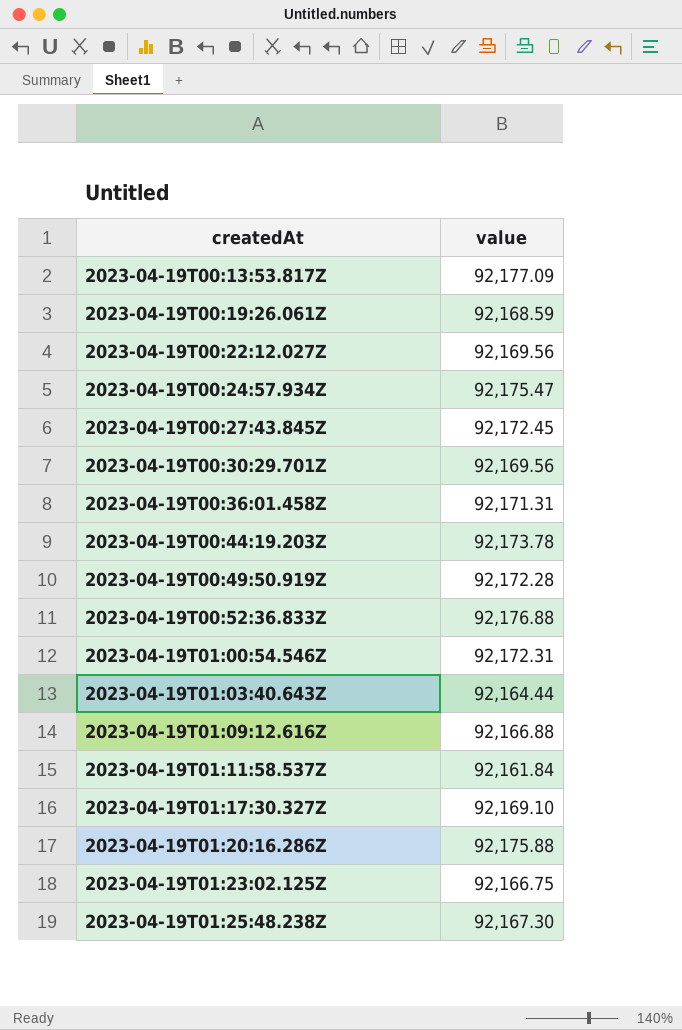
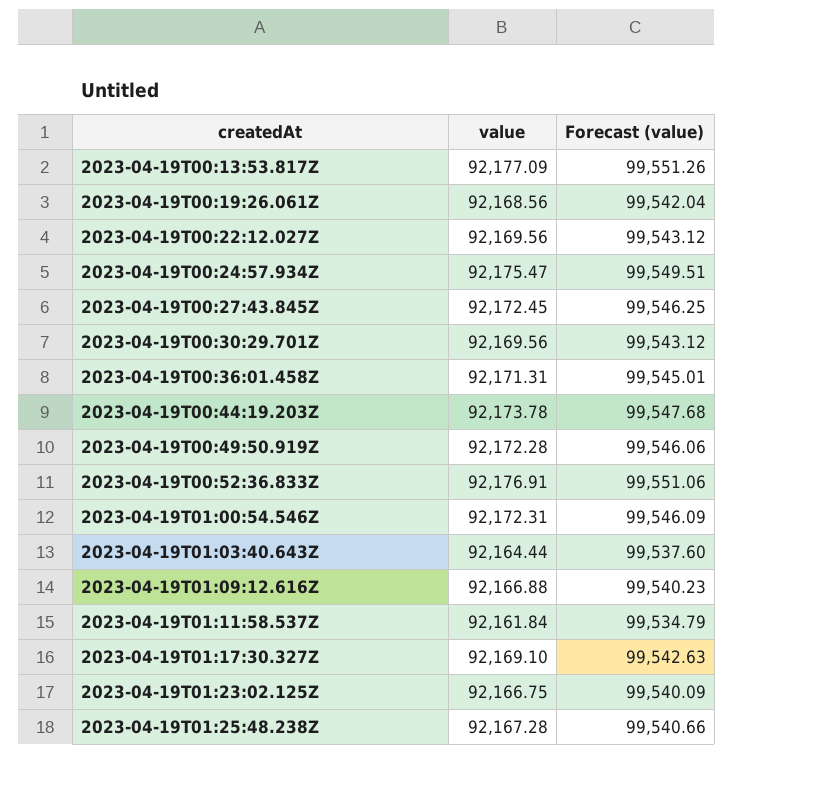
column Forecast (value) | formula: none -> [value] * 1.08
row 2023-04-19T01:20:16.286Z: 92,175.88 -> none
2023-04-19T00:19:26.061Z | value: 92,168.59 -> 92,168.56
2023-04-19T00:52:36.833Z | value: 92,176.88 -> 92,176.91
2023-04-19T01:25:48.238Z | value: 92,167.30 -> 92,167.28

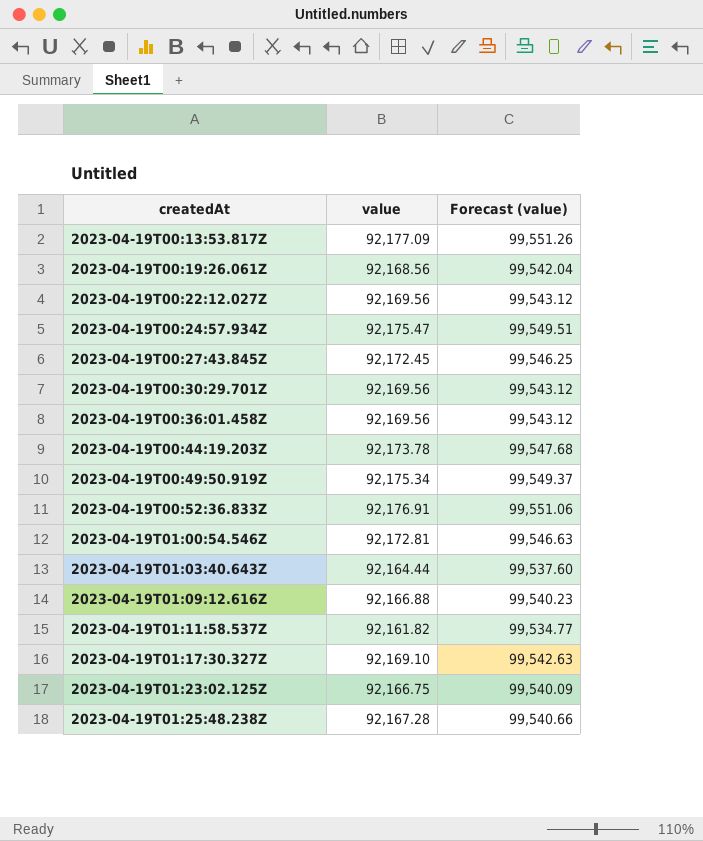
2023-04-19T00:36:01.458Z | value: 92,171.31 -> 92,169.56
2023-04-19T00:36:01.458Z | Forecast (value): 99,545.01 -> 99,543.12
2023-04-19T00:49:50.919Z | value: 92,172.28 -> 92,175.34
2023-04-19T00:49:50.919Z | Forecast (value): 99,546.06 -> 99,549.37
2023-04-19T01:00:54.546Z | value: 92,172.31 -> 92,172.81
2023-04-19T01:00:54.546Z | Forecast (value): 99,546.09 -> 99,546.63
2023-04-19T01:11:58.537Z | value: 92,161.84 -> 92,161.82
2023-04-19T01:11:58.537Z | Forecast (value): 99,534.79 -> 99,534.77

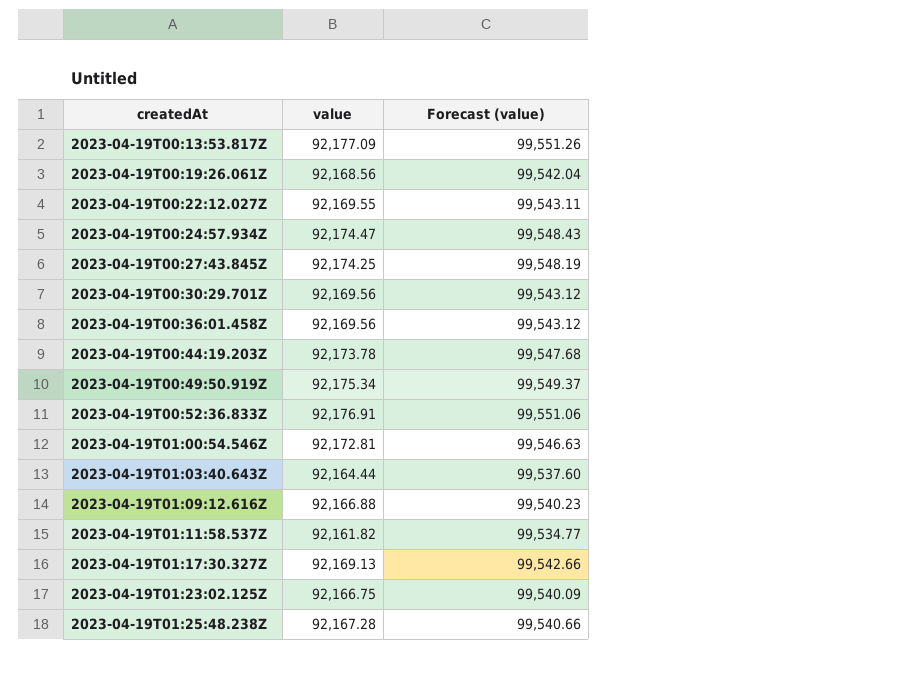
2023-04-19T00:22:12.027Z | value: 92,169.56 -> 92,169.55
2023-04-19T00:22:12.027Z | Forecast (value): 99,543.12 -> 99,543.11
2023-04-19T00:24:57.934Z | value: 92,175.47 -> 92,174.47
2023-04-19T00:24:57.934Z | Forecast (value): 99,549.51 -> 99,548.43
2023-04-19T00:27:43.845Z | value: 92,172.45 -> 92,174.25
2023-04-19T00:27:43.845Z | Forecast (value): 99,546.25 -> 99,548.19
2023-04-19T01:17:30.327Z | value: 92,169.10 -> 92,169.13
2023-04-19T01:17:30.327Z | Forecast (value): 99,542.63 -> 99,542.66

